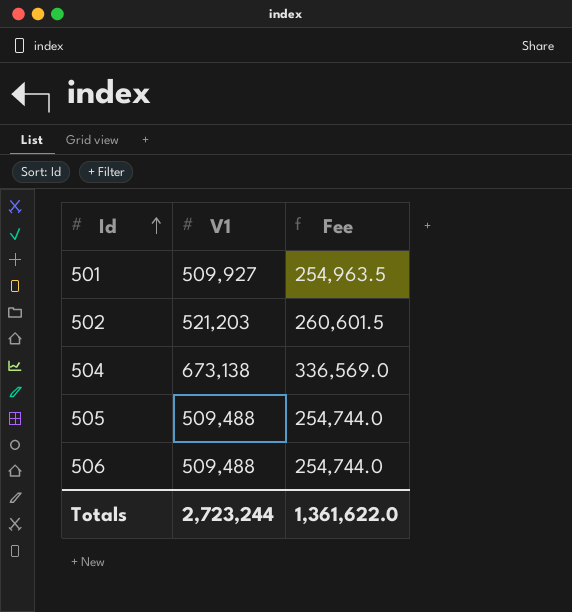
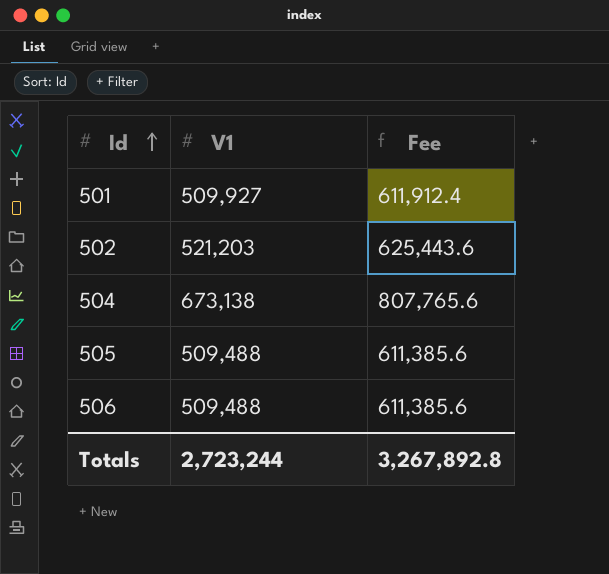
column Fee | formula: [V1] * 0.5 -> [V1] * 1.2
Totals | Fee: 1,361,622.0 -> 3,267,892.8

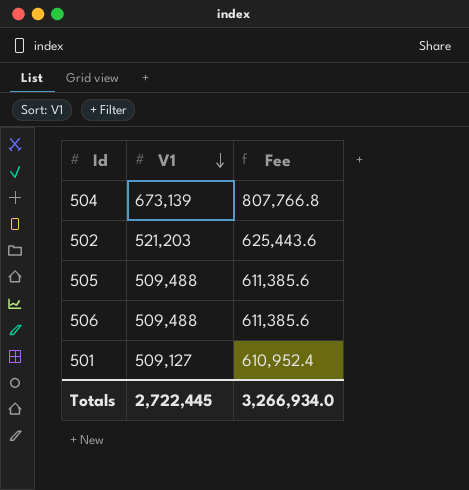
row order: Id ascending -> V1 descending
504 | V1: 673,138 -> 673,139
504 | Fee: 807,765.6 -> 807,766.8
501 | V1: 509,927 -> 509,127
501 | Fee: 611,912.4 -> 610,952.4
Totals | V1: 2,723,244 -> 2,722,445
Totals | Fee: 3,267,892.8 -> 3,266,934.0

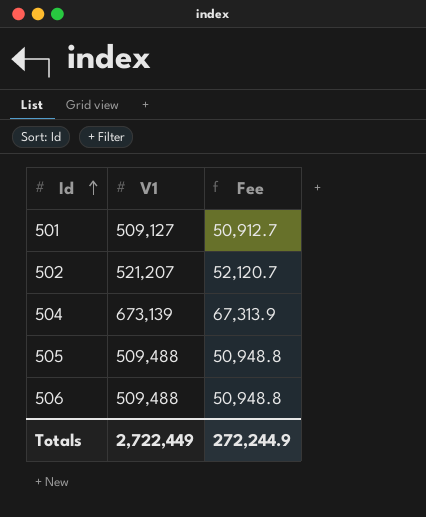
row order: V1 descending -> Id ascending
column Fee | formula: [V1] * 1.2 -> [V1] * 0.1
502 | V1: 521,203 -> 521,207
Totals | V1: 2,722,445 -> 2,722,449
Totals | Fee: 3,266,934.0 -> 272,244.9

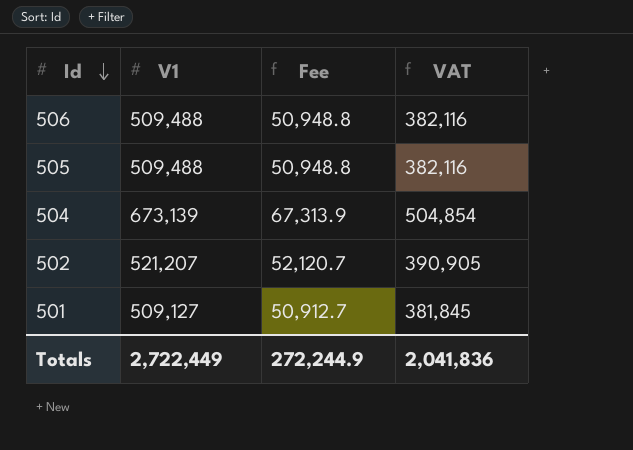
row order: Id ascending -> Id descending
column VAT | formula: none -> [V1] * 0.75

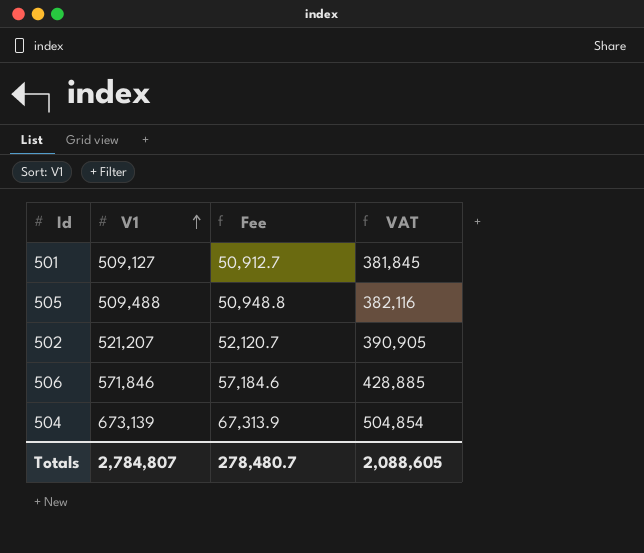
row order: Id descending -> V1 ascending
506 | V1: 509,488 -> 571,846
506 | Fee: 50,948.8 -> 57,184.6
506 | VAT: 382,116 -> 428,885
Totals | V1: 2,722,449 -> 2,784,807
Totals | Fee: 272,244.9 -> 278,480.7
Totals | VAT: 2,041,836 -> 2,088,605

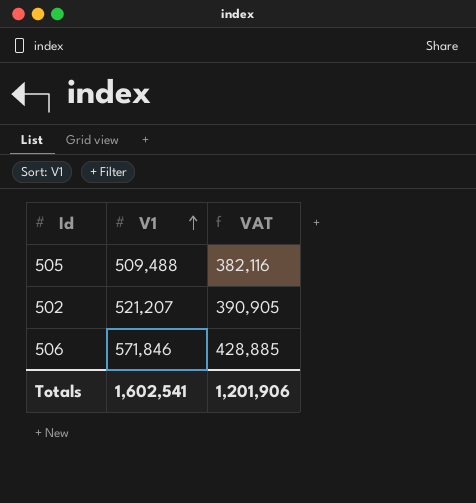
column Fee | formula: [V1] * 0.1 -> none
row 501: 509,127 | 50,912.7 | 381,845 -> none
row 504: 673,139 | 67,313.9 | 504,854 -> none
Totals | V1: 2,784,807 -> 1,602,541
Totals | VAT: 2,088,605 -> 1,201,906

